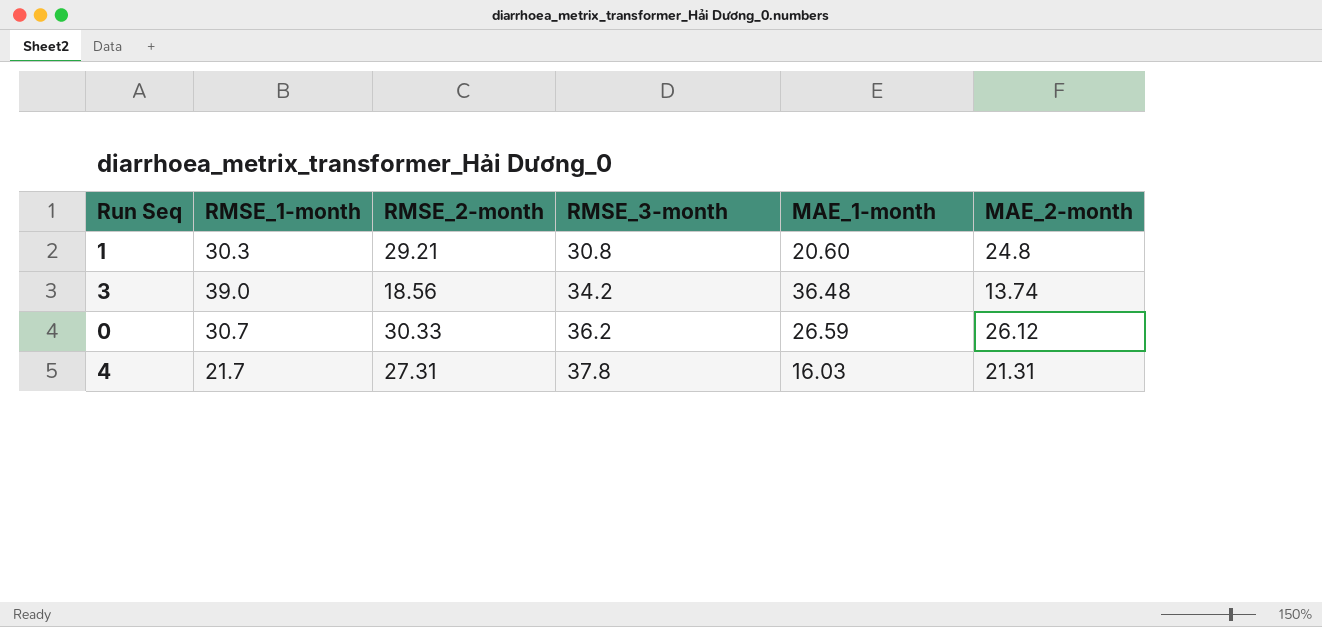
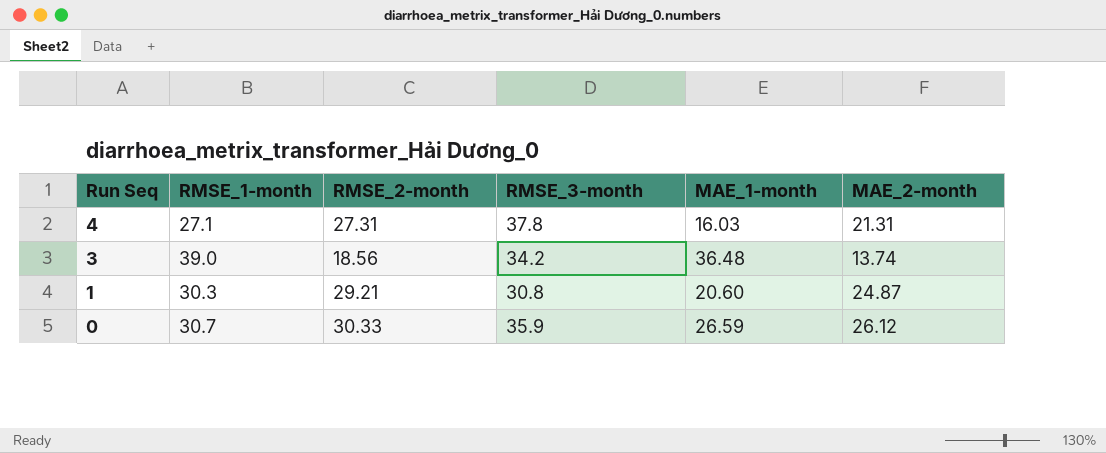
row order: RMSE_3-month ascending -> Run Seq descending
4 | RMSE_1-month: 21.7 -> 27.1
1 | MAE_2-month: 24.8 -> 24.87
0 | RMSE_3-month: 36.2 -> 35.9

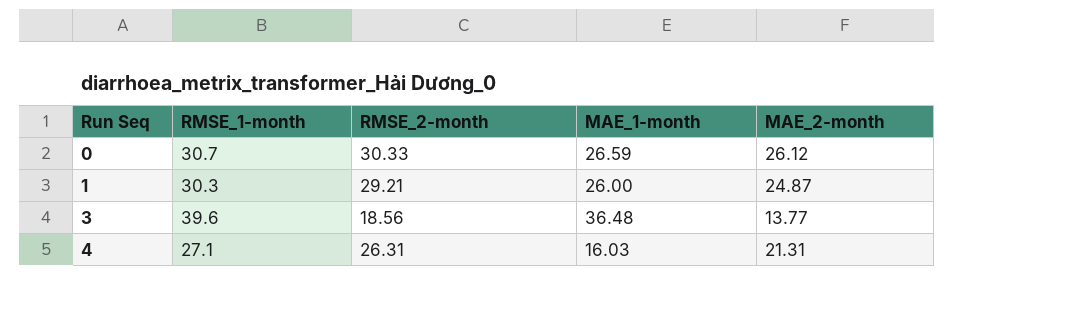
row order: Run Seq descending -> Run Seq ascending
column RMSE_3-month | position: 4 -> none
1 | MAE_1-month: 20.60 -> 26.00
3 | RMSE_1-month: 39.0 -> 39.6
3 | MAE_2-month: 13.74 -> 13.77
4 | RMSE_2-month: 27.31 -> 26.31

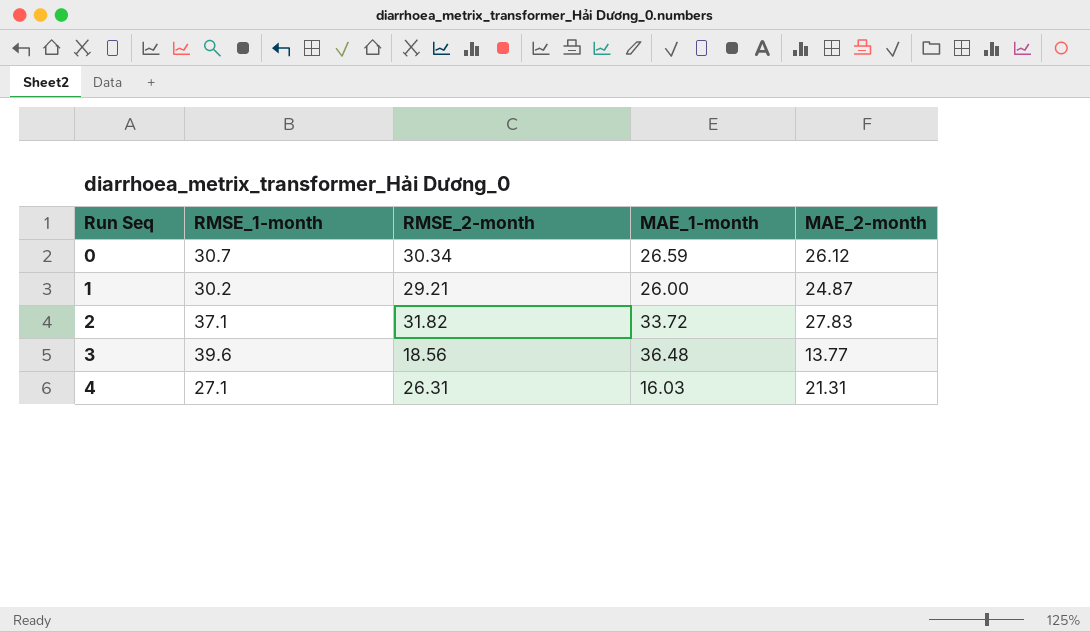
0 | RMSE_2-month: 30.33 -> 30.34
1 | RMSE_1-month: 30.3 -> 30.2
row 2: none -> 37.1 | 31.82 | 33.72 | 27.83

